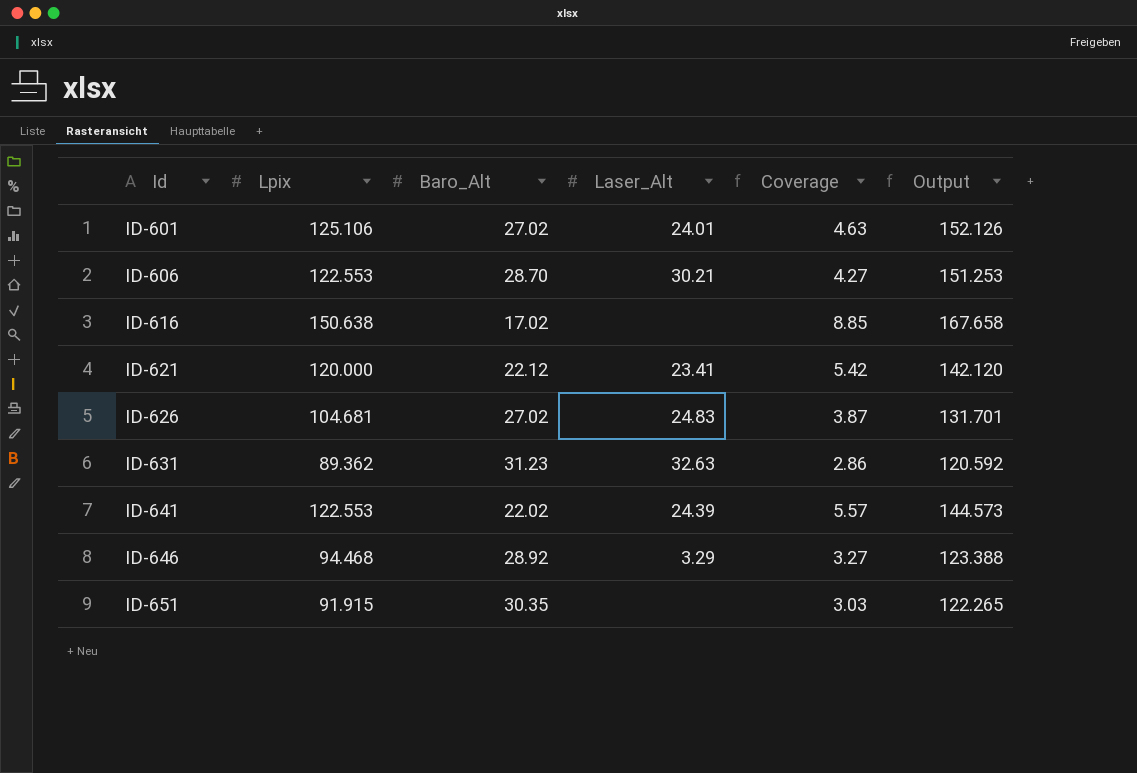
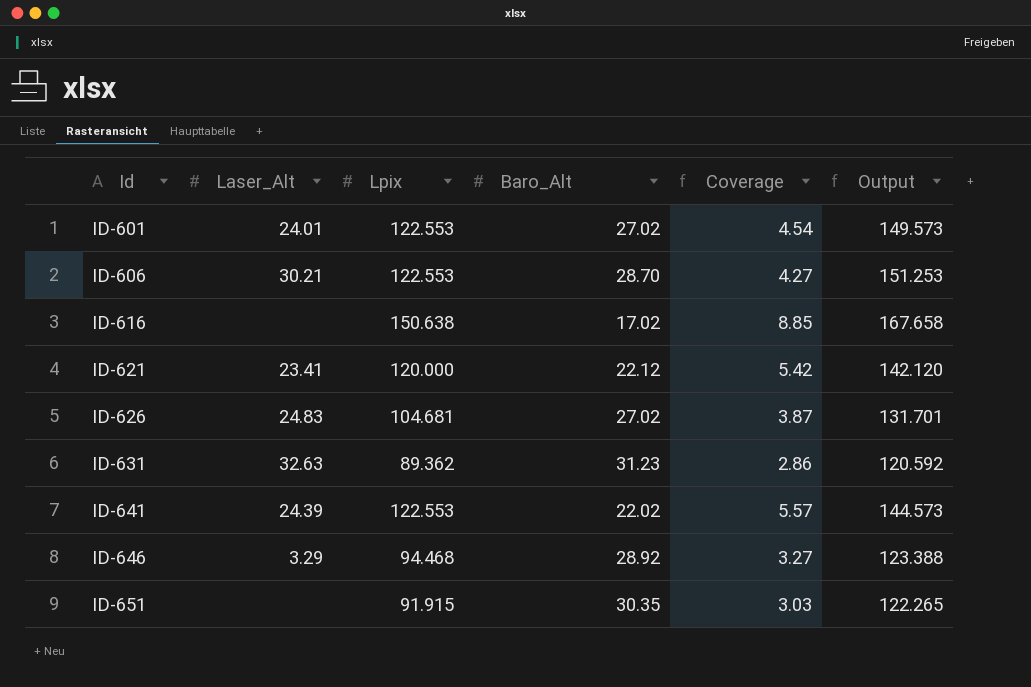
column Laser_Alt | position: 4 -> 2
ID-601 | Lpix: 125.106 -> 122.553
ID-601 | Coverage: 4.63 -> 4.54
ID-601 | Output: 152.126 -> 149.573

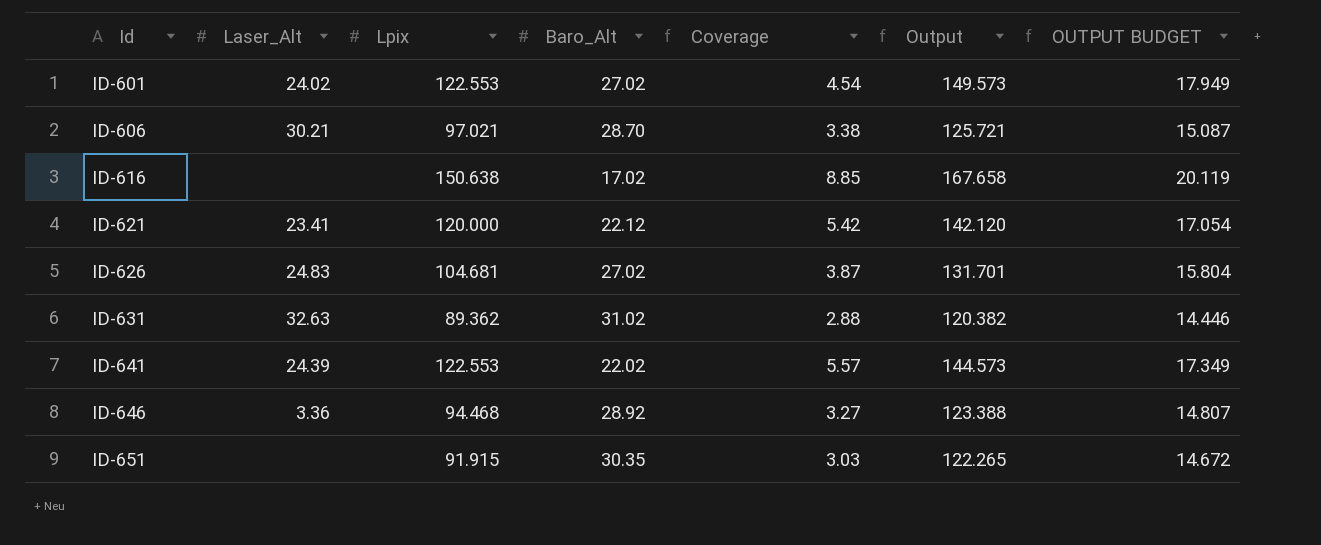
column OUTPUT BUDGET | formula: none -> [Output] * 0.12
ID-601 | Laser_Alt: 24.01 -> 24.02
ID-606 | Lpix: 122.553 -> 97.021
ID-606 | Coverage: 4.27 -> 3.38
ID-606 | Output: 151.253 -> 125.721
ID-631 | Baro_Alt: 31.23 -> 31.02
ID-631 | Coverage: 2.86 -> 2.88
ID-631 | Output: 120.592 -> 120.382
ID-646 | Laser_Alt: 3.29 -> 3.36

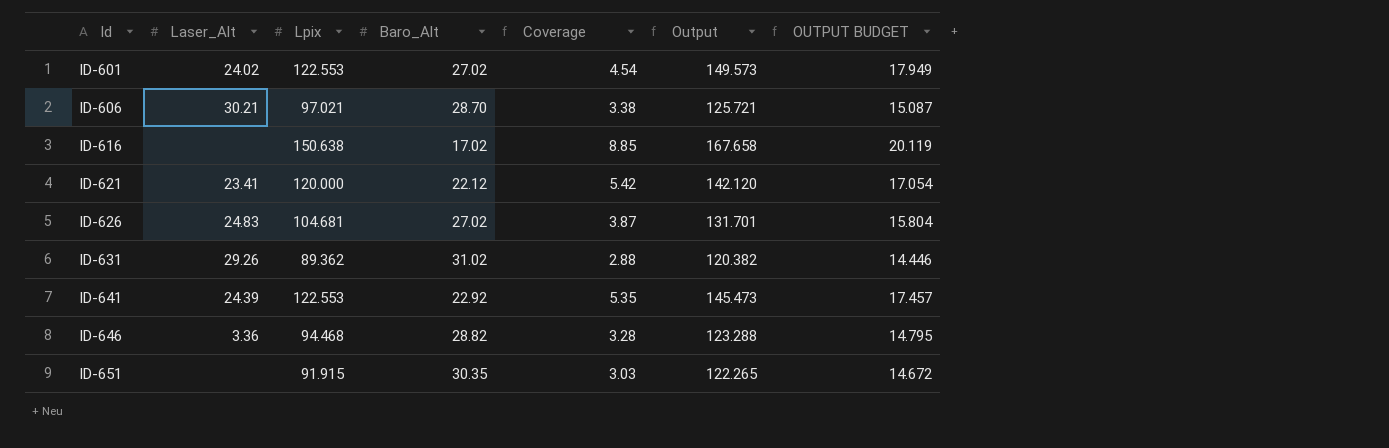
ID-631 | Laser_Alt: 32.63 -> 29.26
ID-641 | Baro_Alt: 22.02 -> 22.92
ID-641 | Coverage: 5.57 -> 5.35
ID-641 | Output: 144.573 -> 145.473
ID-641 | OUTPUT BUDGET: 17.349 -> 17.457
ID-646 | Baro_Alt: 28.92 -> 28.82
ID-646 | Coverage: 3.27 -> 3.28
ID-646 | Output: 123.388 -> 123.288
ID-646 | OUTPUT BUDGET: 14.807 -> 14.795

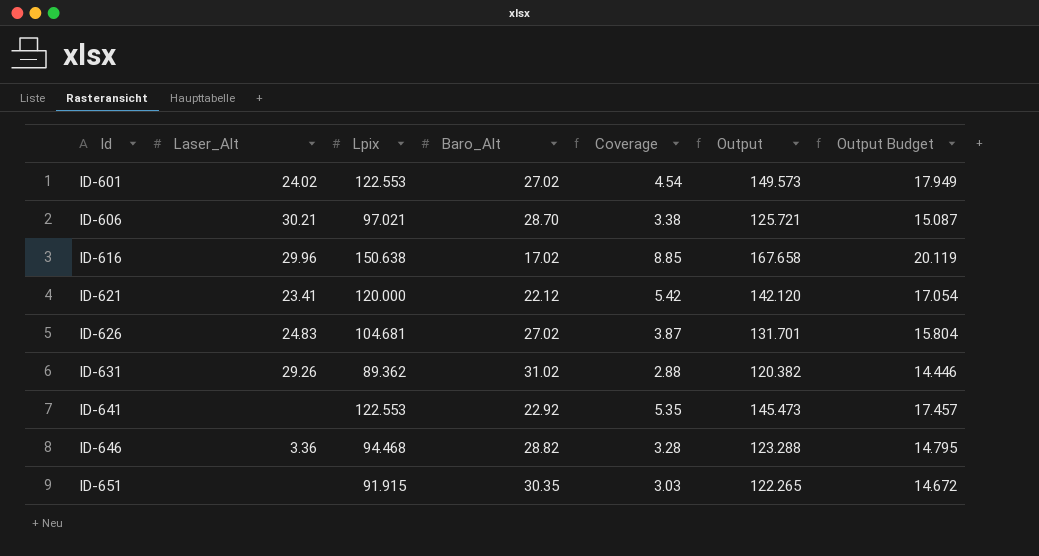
column name: OUTPUT BUDGET -> Output Budget
ID-616 | Laser_Alt: none -> 29.96
ID-641 | Laser_Alt: 24.39 -> none

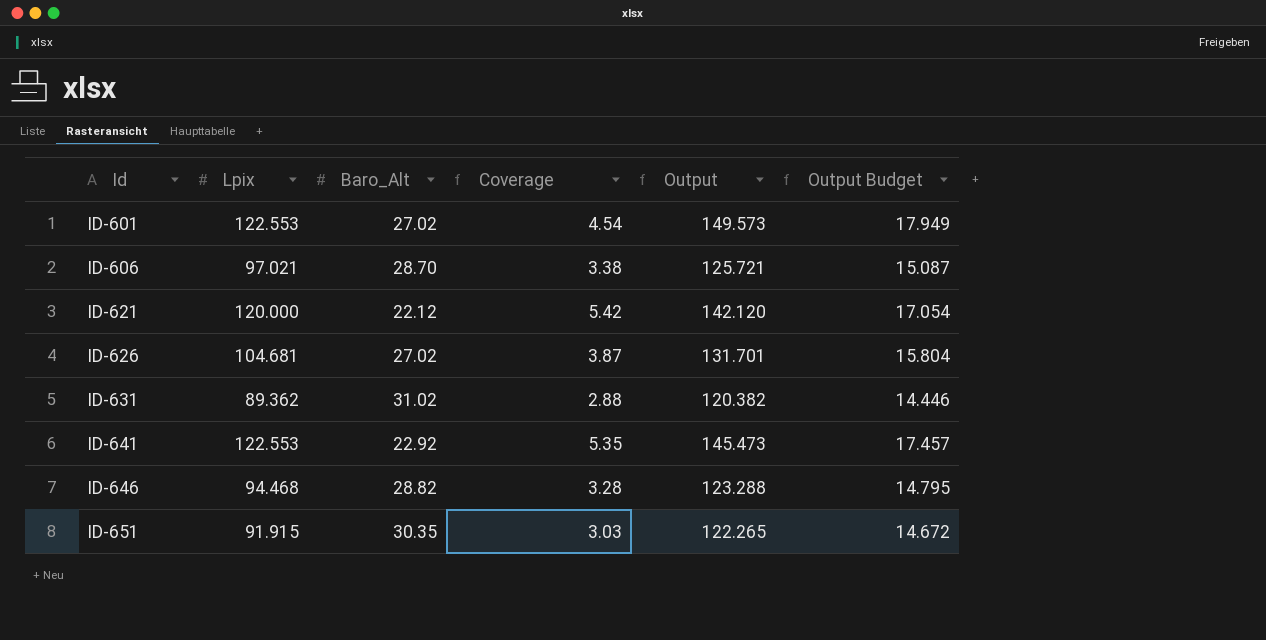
column Laser_Alt | position: 2 -> none
row ID-616: 29.96 | 150.638 | 17.02 | 8.85 | 167.658 | 20.119 -> none

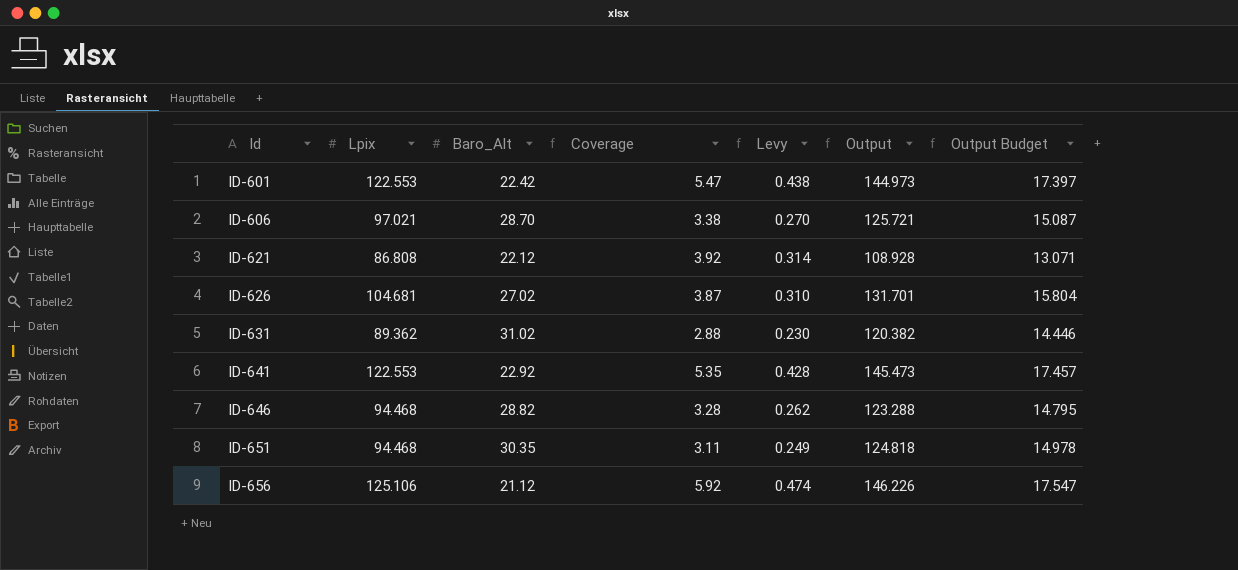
column Levy | formula: none -> [Coverage] * 0.08
ID-601 | Baro_Alt: 27.02 -> 22.42
ID-601 | Coverage: 4.54 -> 5.47
ID-601 | Output: 149.573 -> 144.973
ID-601 | Output Budget: 17.949 -> 17.397
ID-621 | Lpix: 120.000 -> 86.808
ID-621 | Coverage: 5.42 -> 3.92
ID-621 | Output: 142.120 -> 108.928
ID-621 | Output Budget: 17.054 -> 13.071
ID-651 | Lpix: 91.915 -> 94.468
ID-651 | Coverage: 3.03 -> 3.11
ID-651 | Output: 122.265 -> 124.818
ID-651 | Output Budget: 14.672 -> 14.978
row ID-656: none -> 125.106 | 21.12 | 5.92 | 0.474 | 146.226 | 17.547

